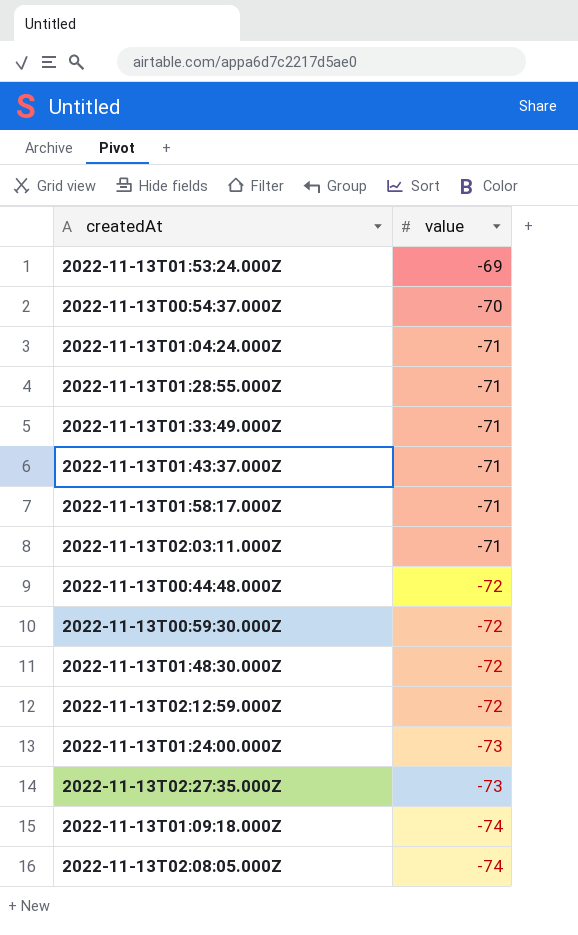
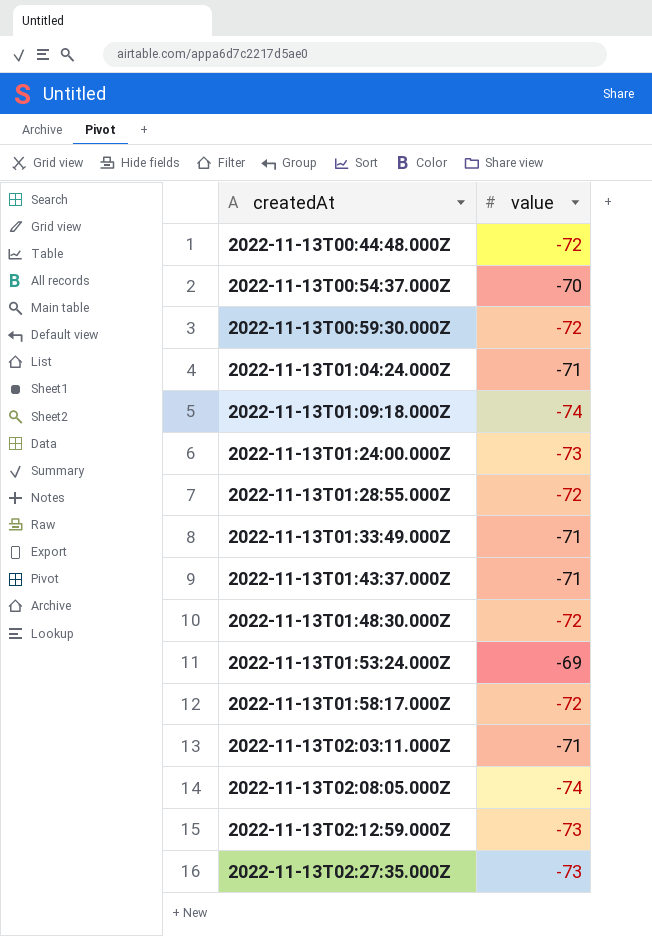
row order: value descending -> createdAt ascending
2022-11-13T01:28:55.000Z | value: -71 -> -72
2022-11-13T01:58:17.000Z | value: -71 -> -72
2022-11-13T02:12:59.000Z | value: -72 -> -73

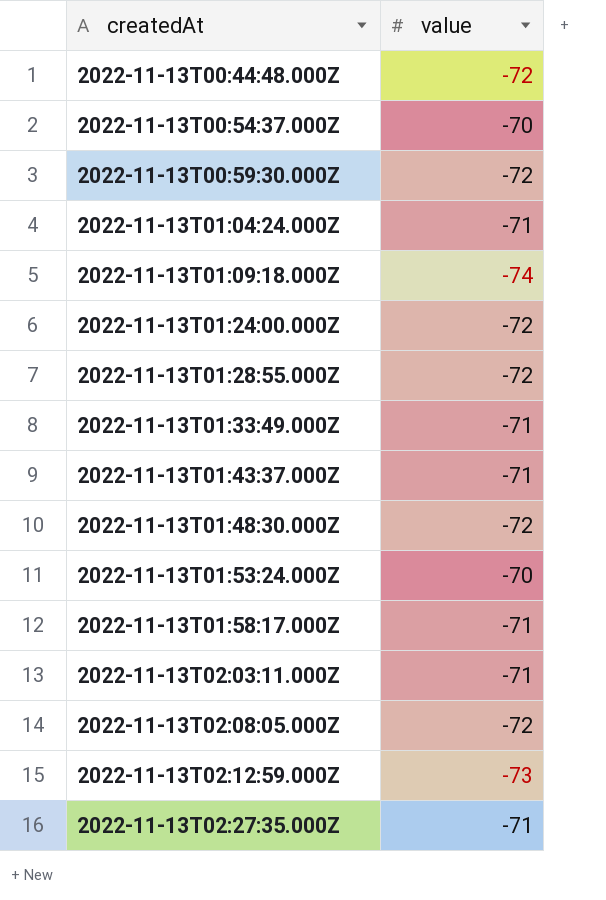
2022-11-13T01:24:00.000Z | value: -73 -> -72
2022-11-13T01:53:24.000Z | value: -69 -> -70
2022-11-13T01:58:17.000Z | value: -72 -> -71
2022-11-13T02:08:05.000Z | value: -74 -> -72
2022-11-13T02:27:35.000Z | value: -73 -> -71

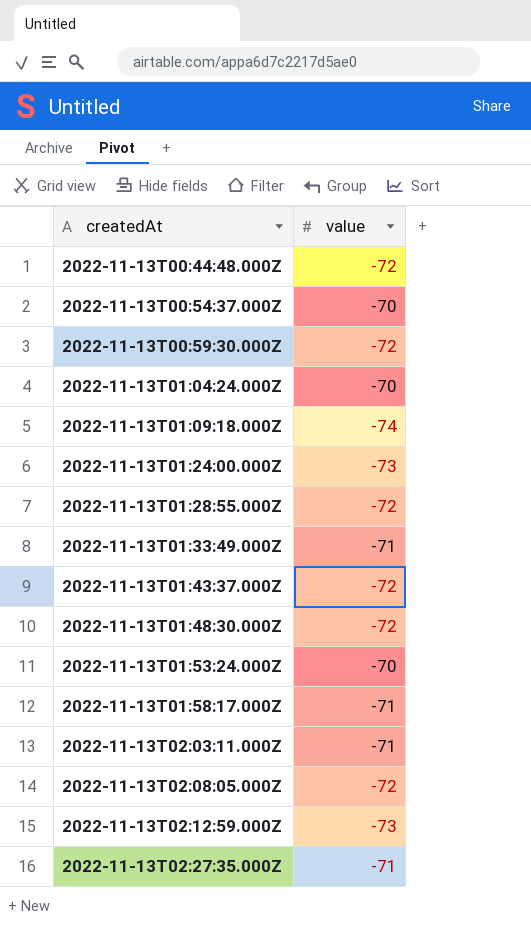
2022-11-13T01:04:24.000Z | value: -71 -> -70
2022-11-13T01:24:00.000Z | value: -72 -> -73
2022-11-13T01:43:37.000Z | value: -71 -> -72

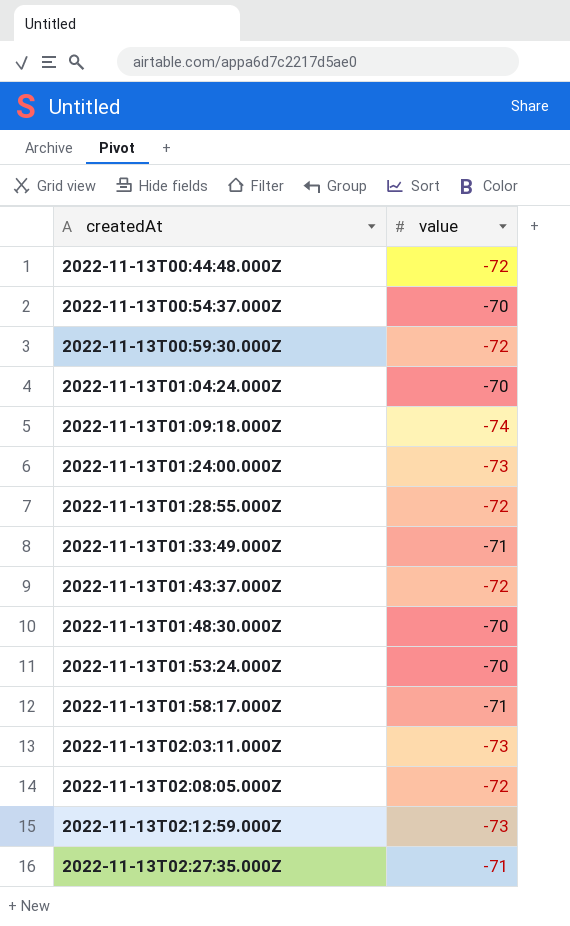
2022-11-13T01:48:30.000Z | value: -72 -> -70
2022-11-13T02:03:11.000Z | value: -71 -> -73

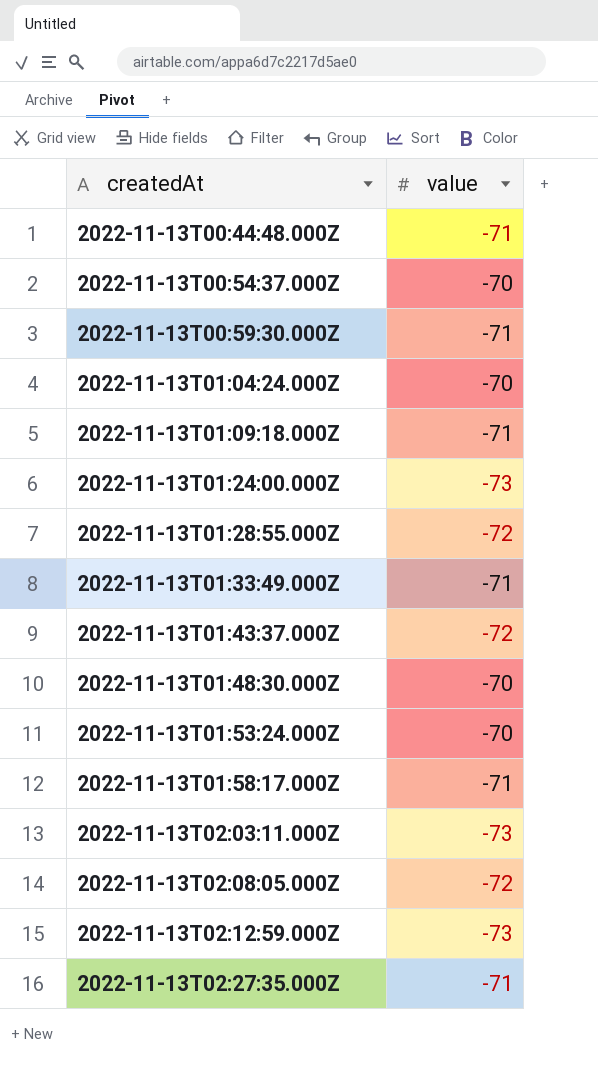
2022-11-13T00:44:48.000Z | value: -72 -> -71
2022-11-13T00:59:30.000Z | value: -72 -> -71
2022-11-13T01:09:18.000Z | value: -74 -> -71

